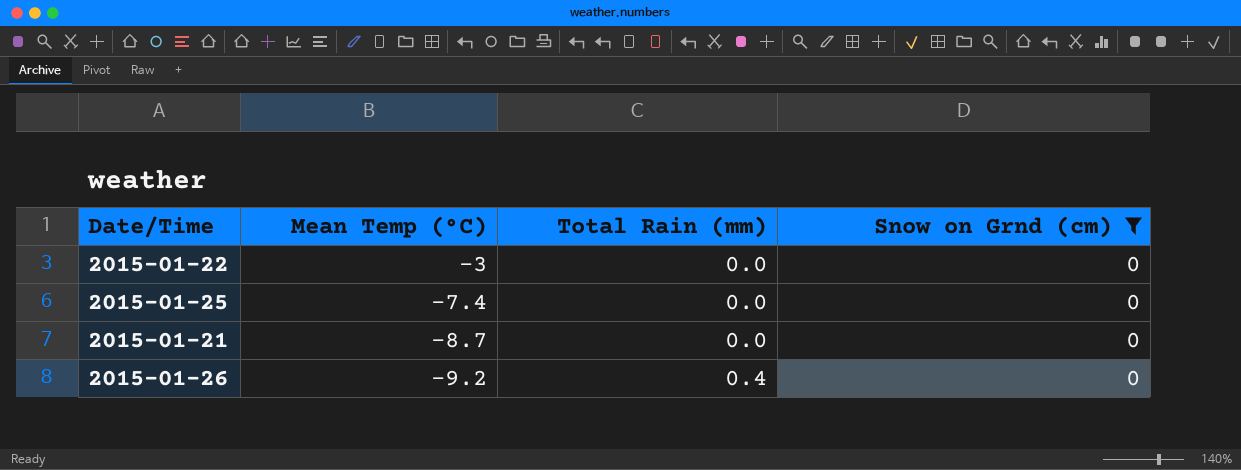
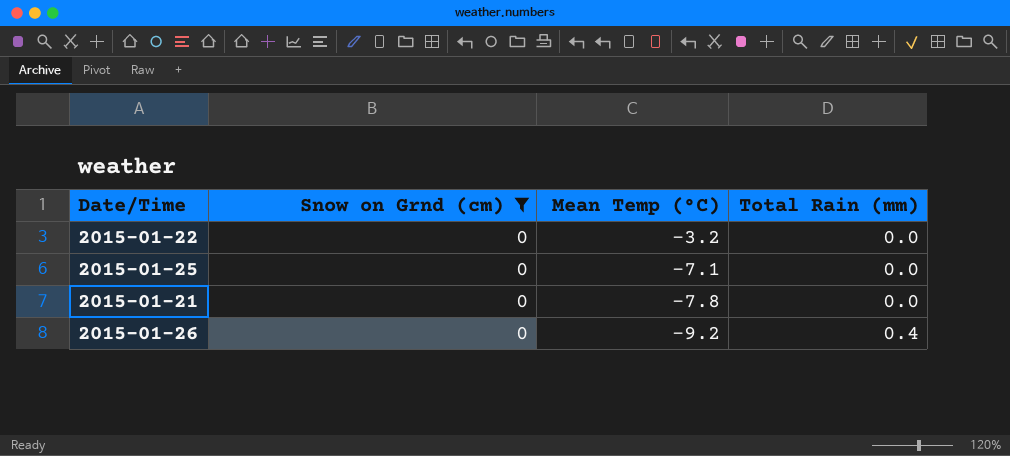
column Snow on Grnd (cm) | position: 4 -> 2
2015-01-22 | Mean Temp (°C): -3 -> -3.2
2015-01-25 | Mean Temp (°C): -7.4 -> -7.1
2015-01-21 | Mean Temp (°C): -8.7 -> -7.8

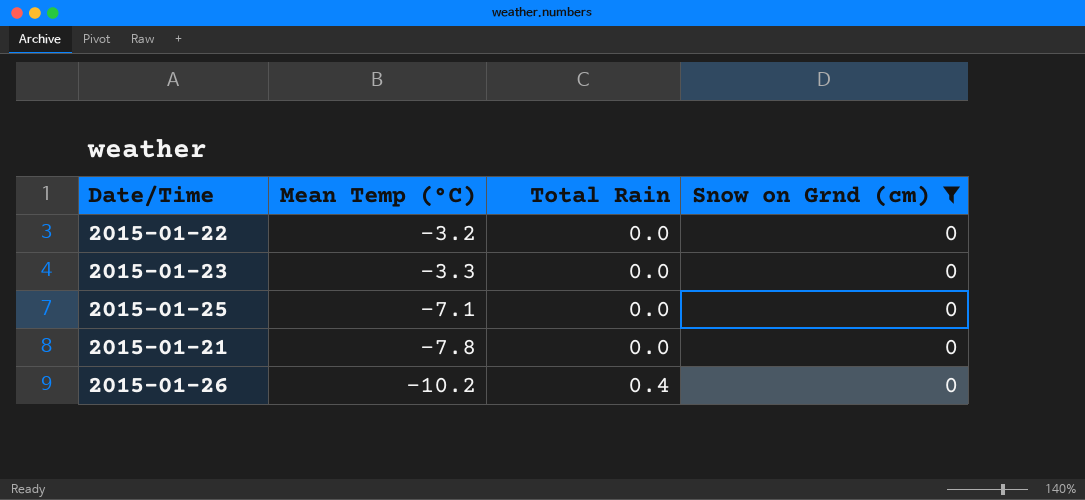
column name: Total Rain (mm) -> Total Rain
column Snow on Grnd (cm) | position: 2 -> 4
row 2015-01-23: none -> -3.3 | 0.0 | 0
2015-01-26 | Mean Temp (°C): -9.2 -> -10.2

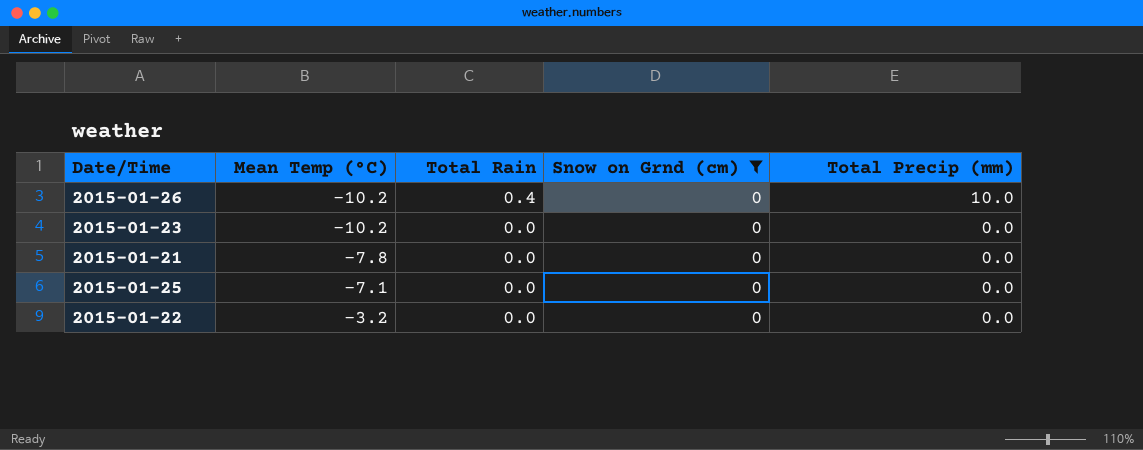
row order: Mean Temp (°C) descending -> Mean Temp (°C) ascending
column Total Precip (mm) | position: none -> 5
2015-01-23 | Mean Temp (°C): -3.3 -> -10.2

